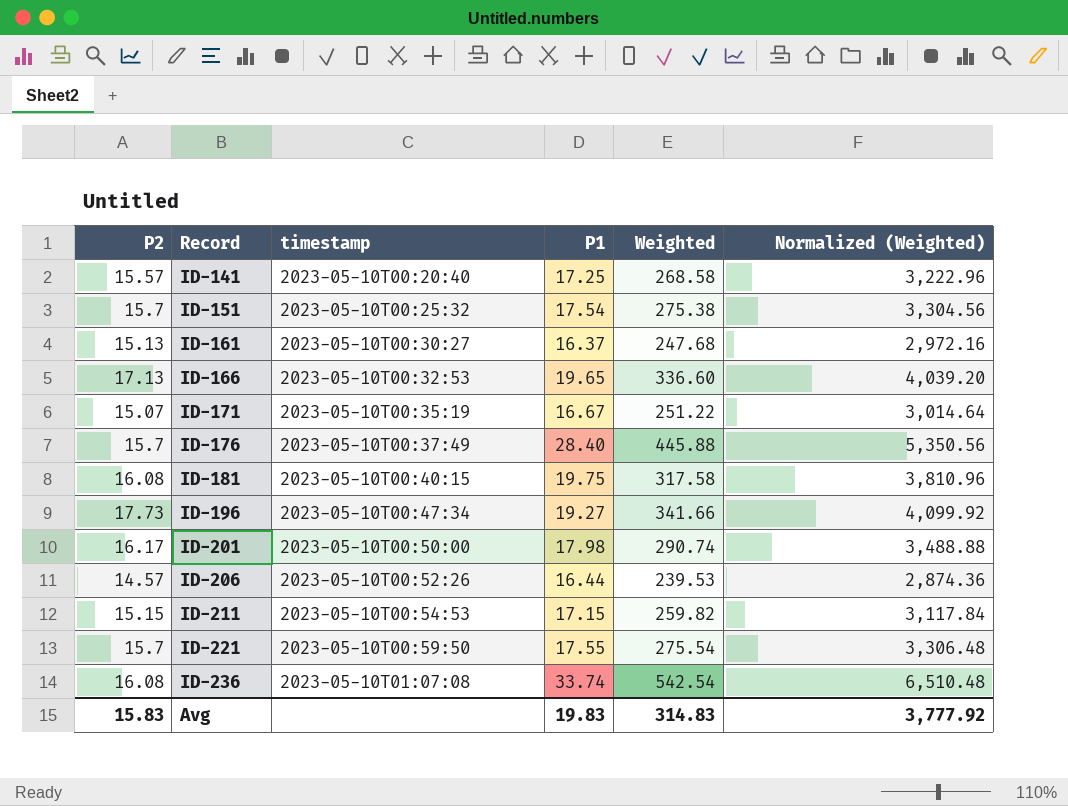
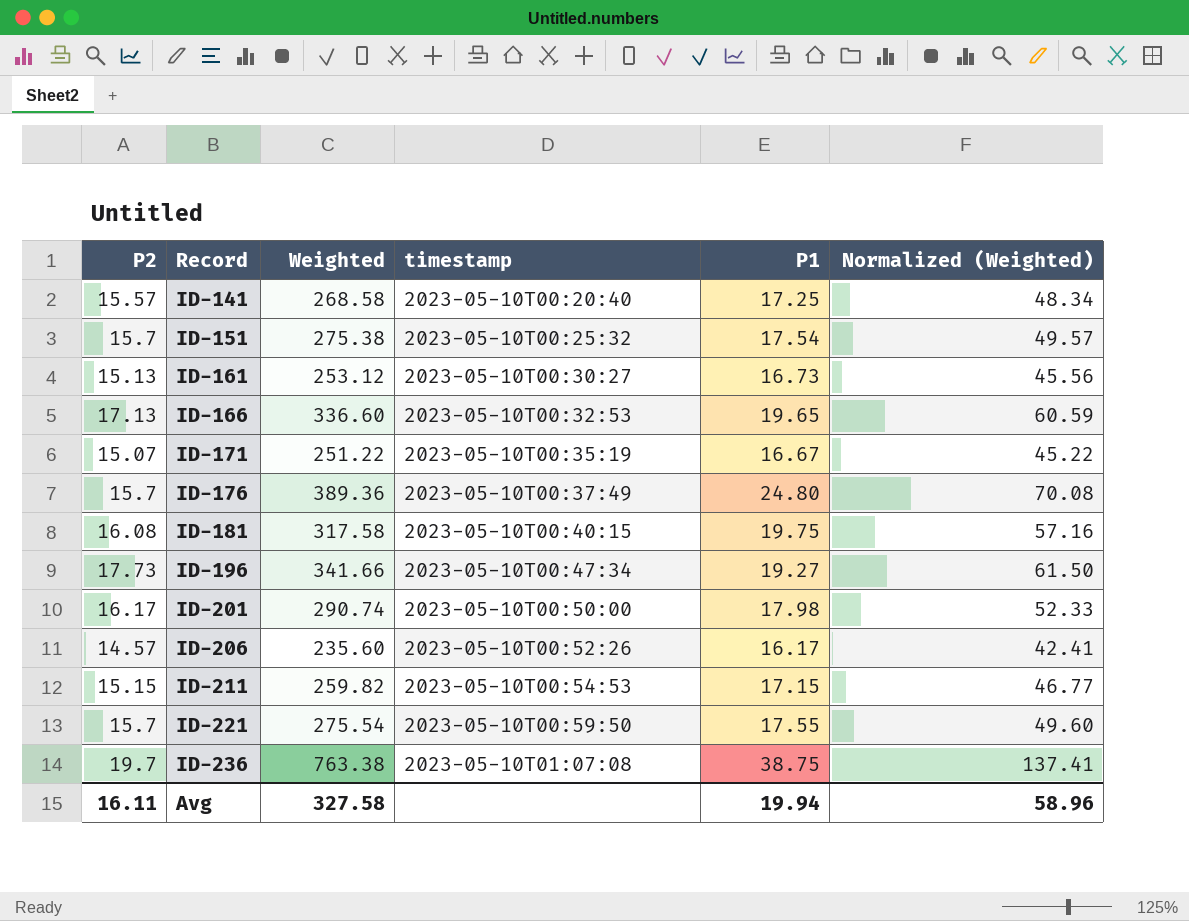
column Weighted | position: 5 -> 3
column Normalized (Weighted) | formula: [Weighted] * 12 -> [Weighted] * 0.18
ID-161 | Weighted: 247.68 -> 253.12
ID-161 | P1: 16.37 -> 16.73
ID-176 | Weighted: 445.88 -> 389.36
ID-176 | P1: 28.40 -> 24.80
ID-206 | Weighted: 239.53 -> 235.60
ID-206 | P1: 16.44 -> 16.17
ID-236 | P2: 16.08 -> 19.7
ID-236 | Weighted: 542.54 -> 763.38
ID-236 | P1: 33.74 -> 38.75
Avg | P2: 15.83 -> 16.11
Avg | Weighted: 314.83 -> 327.58
Avg | P1: 19.83 -> 19.94
Avg | Normalized (Weighted): 3,777.92 -> 58.96

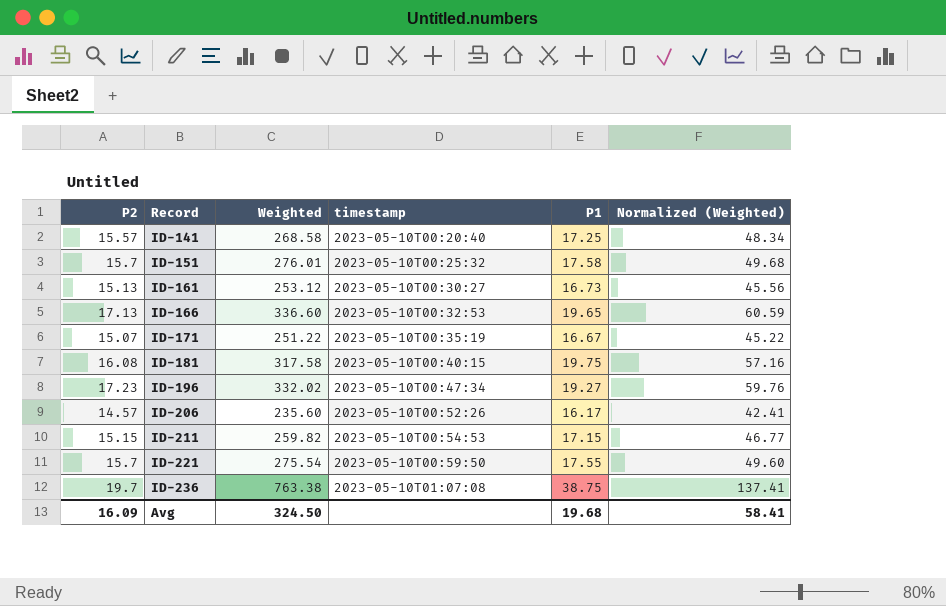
row ID-176: 15.7 | 389.36 | 2023-05-10T00:37:49 | 24.80 | 70.08 -> none
row ID-201: 16.17 | 290.74 | 2023-05-10T00:50:00 | 17.98 | 52.33 -> none
ID-151 | Weighted: 275.38 -> 276.01
ID-151 | P1: 17.54 -> 17.58
ID-151 | Normalized (Weighted): 49.57 -> 49.68
ID-196 | P2: 17.73 -> 17.23
ID-196 | Weighted: 341.66 -> 332.02
ID-196 | Normalized (Weighted): 61.50 -> 59.76
Avg | P2: 16.11 -> 16.09
Avg | Weighted: 327.58 -> 324.50
Avg | P1: 19.94 -> 19.68
Avg | Normalized (Weighted): 58.96 -> 58.41

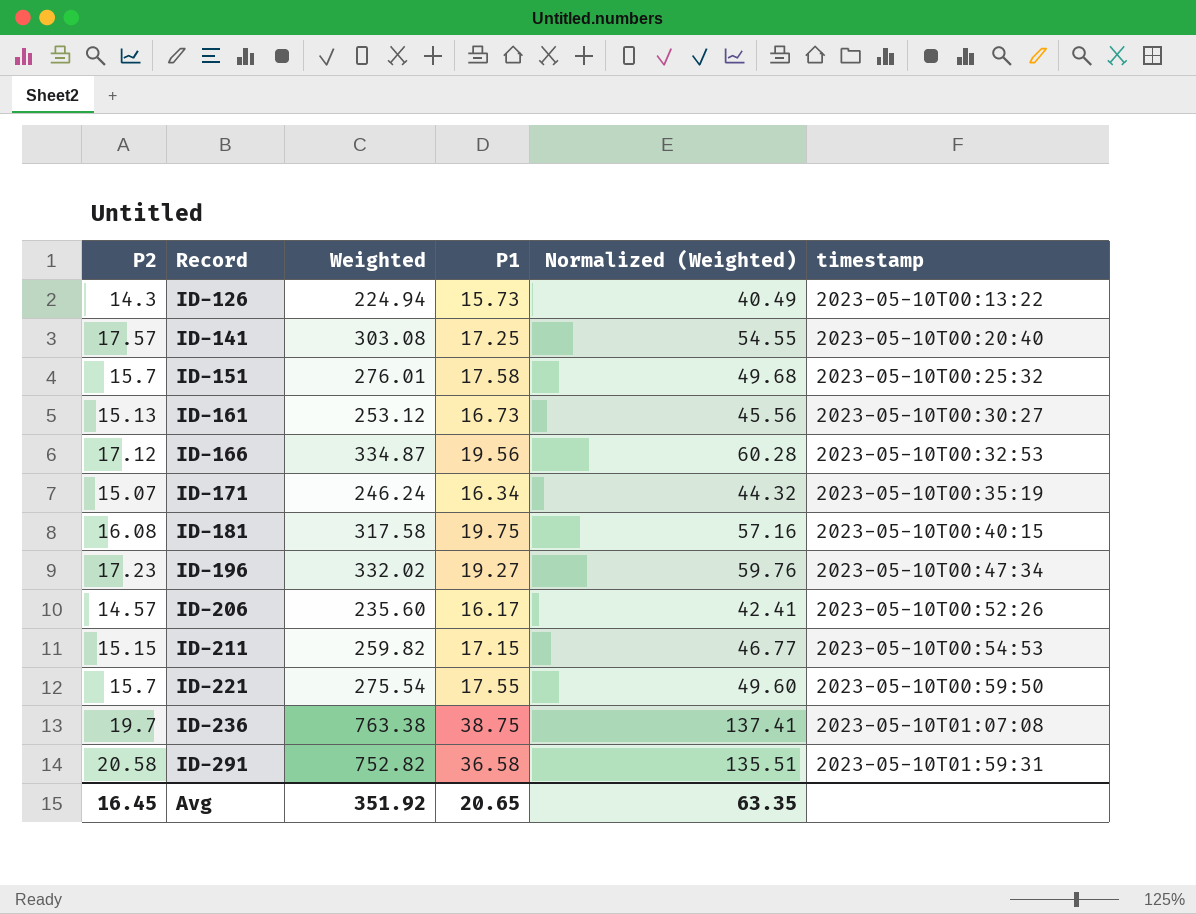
column timestamp | position: 4 -> 6
row ID-126: none -> 14.3 | 224.94 | 15.73 | 40.49 | 2023-05-10T00:13:22
ID-141 | P2: 15.57 -> 17.57
ID-141 | Weighted: 268.58 -> 303.08
ID-141 | Normalized (Weighted): 48.34 -> 54.55
ID-166 | P2: 17.13 -> 17.12
ID-166 | Weighted: 336.60 -> 334.87
ID-166 | P1: 19.65 -> 19.56
ID-166 | Normalized (Weighted): 60.59 -> 60.28
ID-171 | Weighted: 251.22 -> 246.24
ID-171 | P1: 16.67 -> 16.34
ID-171 | Normalized (Weighted): 45.22 -> 44.32
row ID-291: none -> 20.58 | 752.82 | 36.58 | 135.51 | 2023-05-10T01:59:31
Avg | P2: 16.09 -> 16.45
Avg | Weighted: 324.50 -> 351.92
Avg | P1: 19.68 -> 20.65
Avg | Normalized (Weighted): 58.41 -> 63.35

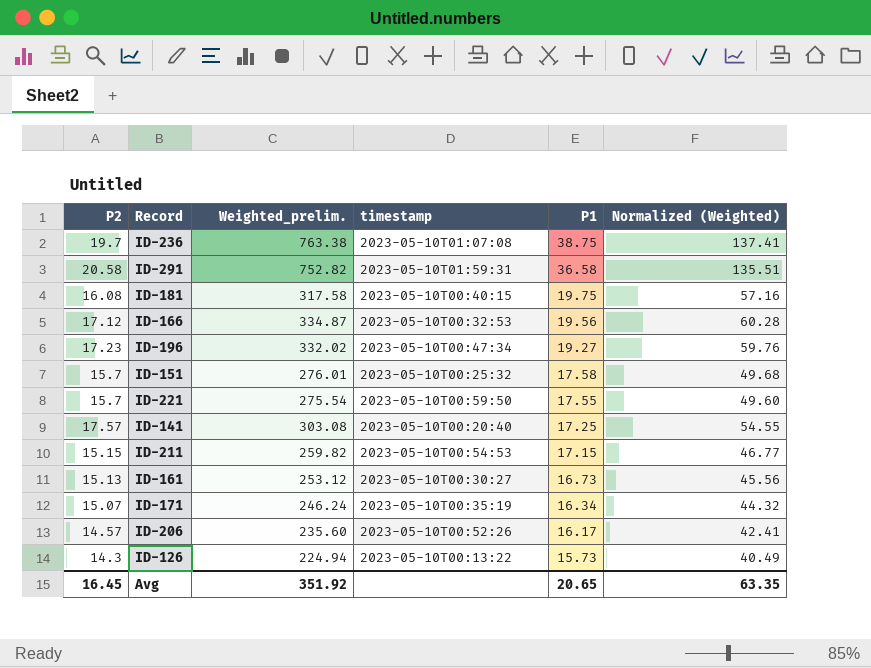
row order: Record ascending -> P1 descending
column name: Weighted -> Weighted_prelim.
column timestamp | position: 6 -> 4

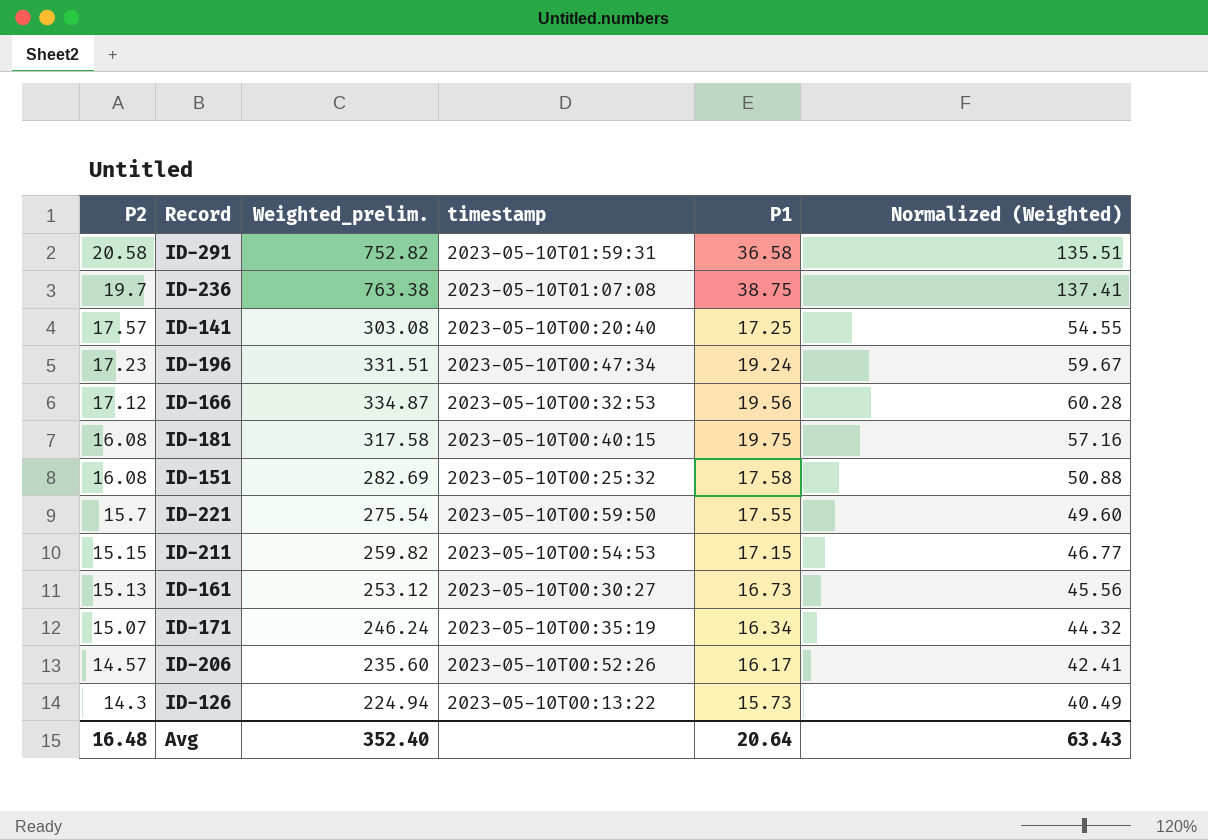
row order: P1 descending -> P2 descending
ID-196 | Weighted_prelim.: 332.02 -> 331.51
ID-196 | P1: 19.27 -> 19.24
ID-196 | Normalized (Weighted): 59.76 -> 59.67
ID-151 | P2: 15.7 -> 16.08
ID-151 | Weighted_prelim.: 276.01 -> 282.69
ID-151 | Normalized (Weighted): 49.68 -> 50.88
Avg | P2: 16.45 -> 16.48
Avg | Weighted_prelim.: 351.92 -> 352.40
Avg | P1: 20.65 -> 20.64
Avg | Normalized (Weighted): 63.35 -> 63.43

